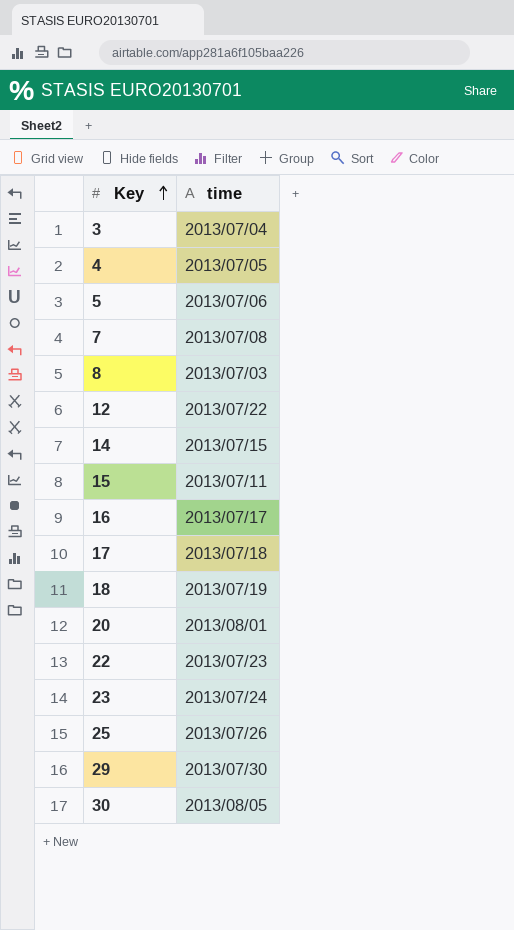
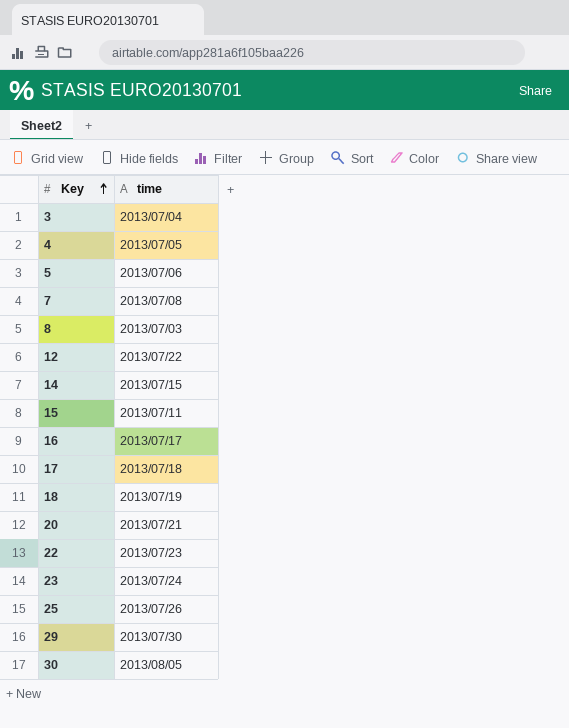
20 | time: 2013/08/01 -> 2013/07/21

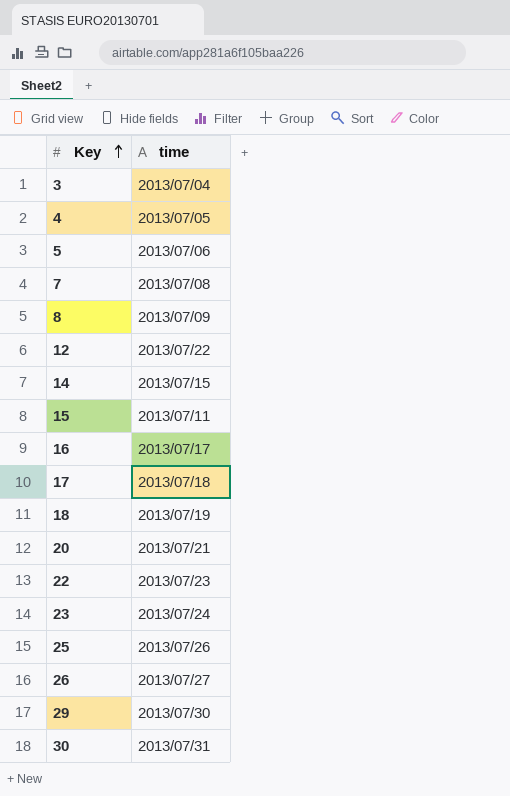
8 | time: 2013/07/03 -> 2013/07/09
row 26: none -> 2013/07/27
30 | time: 2013/08/05 -> 2013/07/31

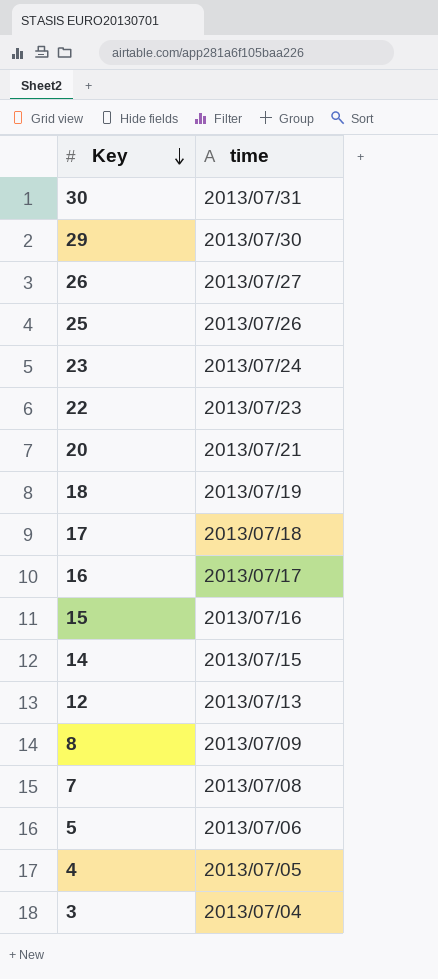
row order: Key ascending -> Key descending
15 | time: 2013/07/11 -> 2013/07/16
12 | time: 2013/07/22 -> 2013/07/13

